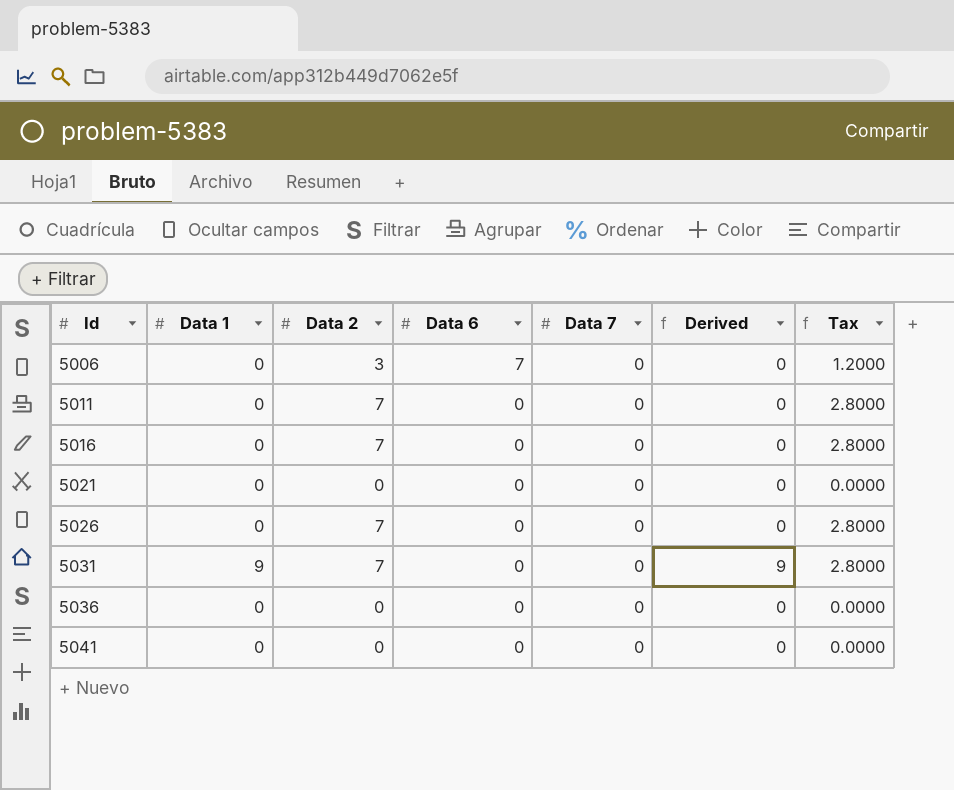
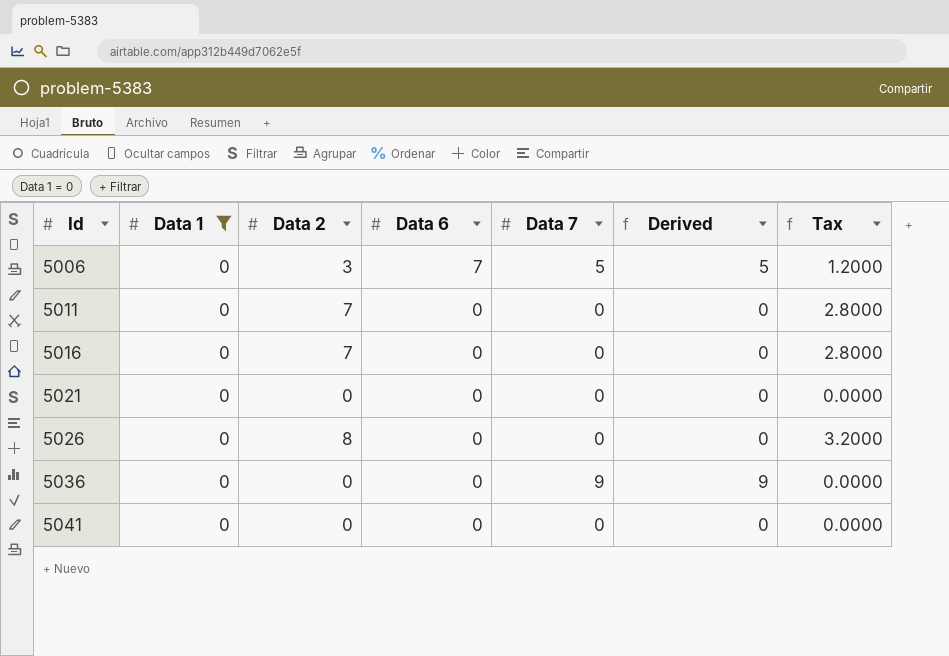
filter: none -> Data 1 = 0
5006 | Data 7: 0 -> 5
5006 | Derived: 0 -> 5
5026 | Data 2: 7 -> 8
5026 | Tax: 2.8000 -> 3.2000
5036 | Data 7: 0 -> 9
5036 | Derived: 0 -> 9

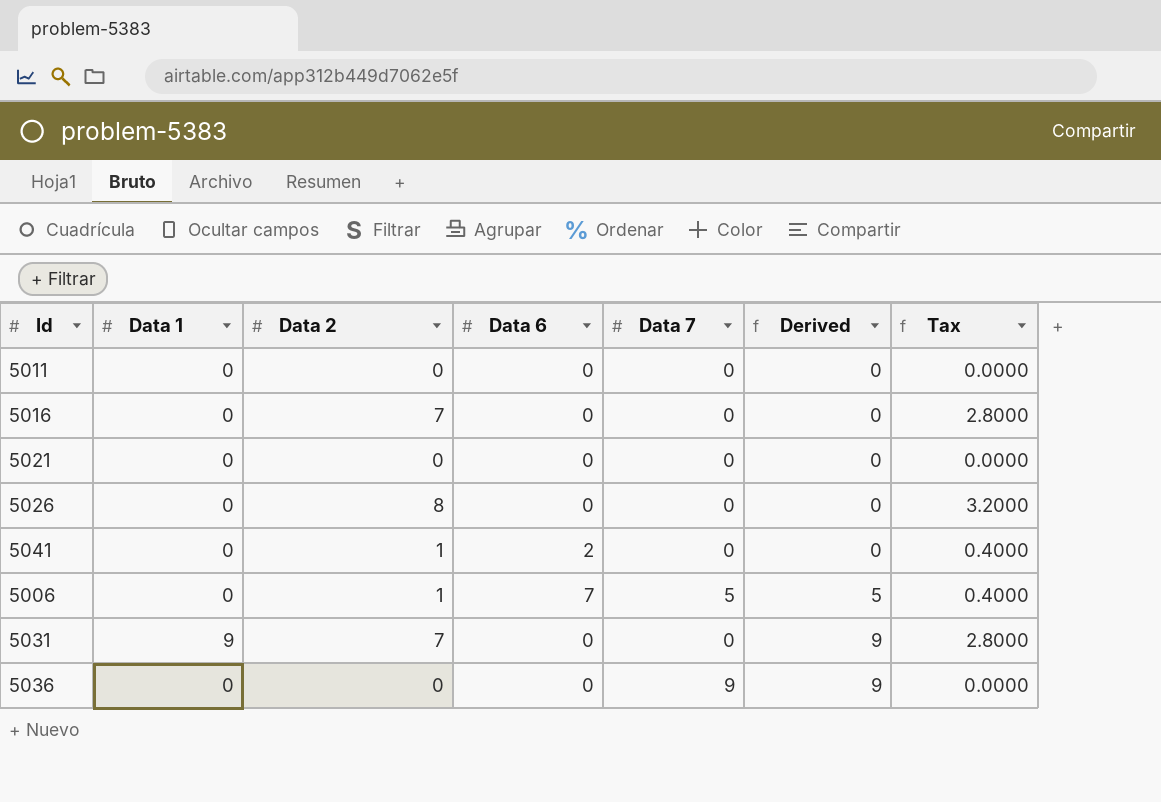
filter: Data 1 = 0 -> none
row order: Id ascending -> Derived ascending
5011 | Data 2: 7 -> 0
5011 | Tax: 2.8000 -> 0.0000
5041 | Data 2: 0 -> 1
5041 | Data 6: 0 -> 2
5041 | Tax: 0.0000 -> 0.4000
5006 | Data 2: 3 -> 1
5006 | Tax: 1.2000 -> 0.4000

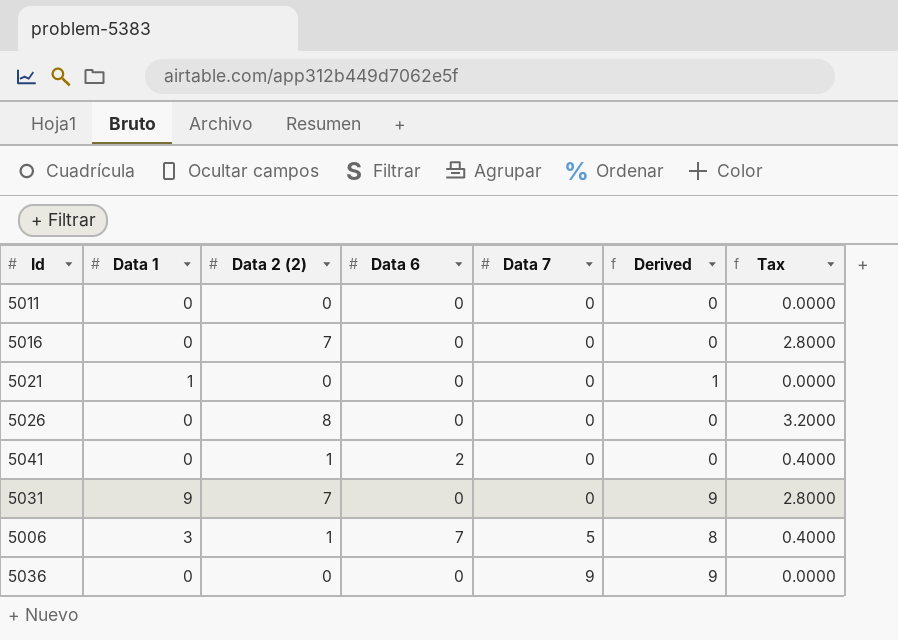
row order: Derived ascending -> Data 7 ascending
column name: Data 2 -> Data 2 (2)
5021 | Data 1: 0 -> 1
5021 | Derived: 0 -> 1
5006 | Data 1: 0 -> 3
5006 | Derived: 5 -> 8

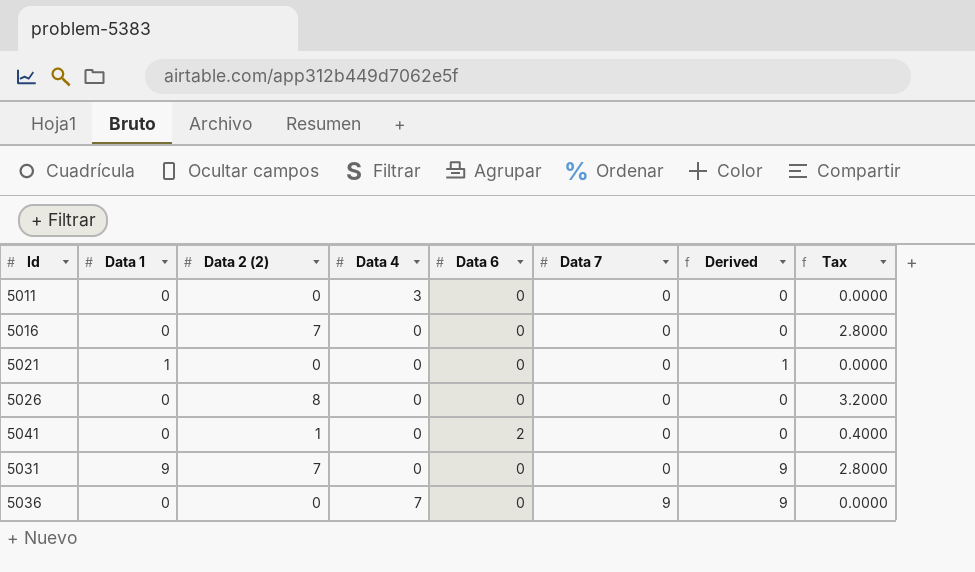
column Data 4 | position: none -> 4
row 5006: 3 | 1 | 7 | 5 | 8 | 0.4000 -> none

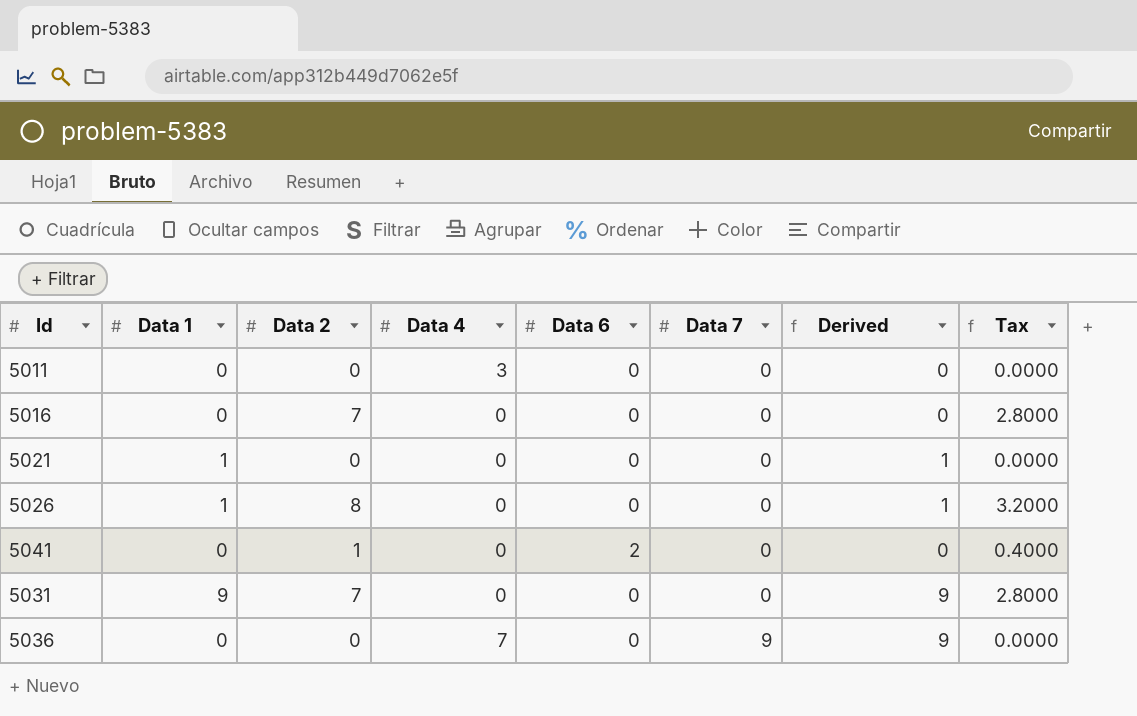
column name: Data 2 (2) -> Data 2
5026 | Data 1: 0 -> 1
5026 | Derived: 0 -> 1

